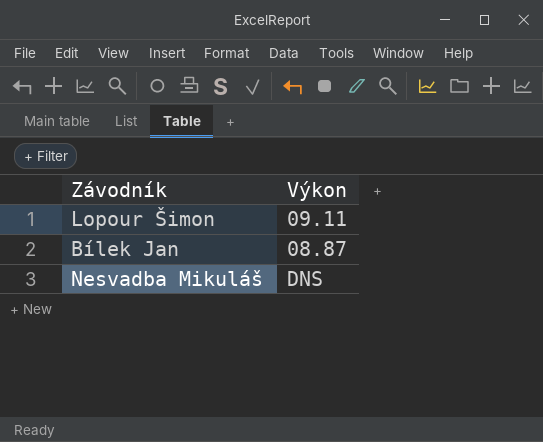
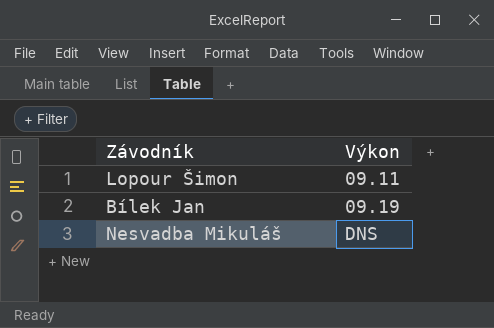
Bílek Jan | Výkon: 08.87 -> 09.19

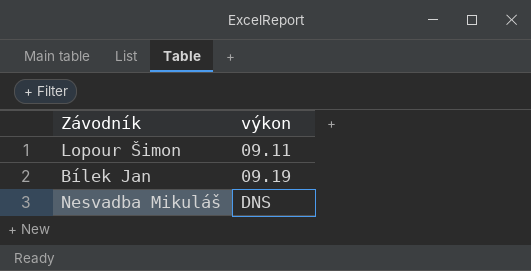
column name: Výkon -> výkon

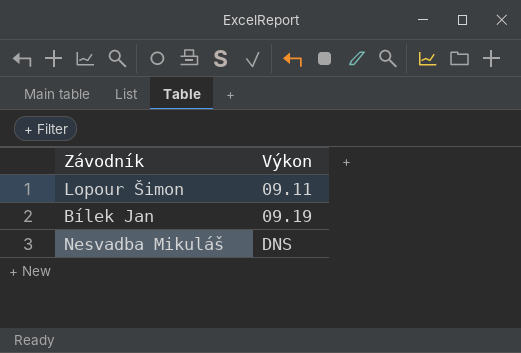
column name: výkon -> Výkon

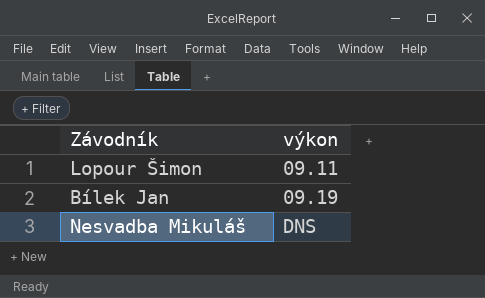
column name: Výkon -> výkon

